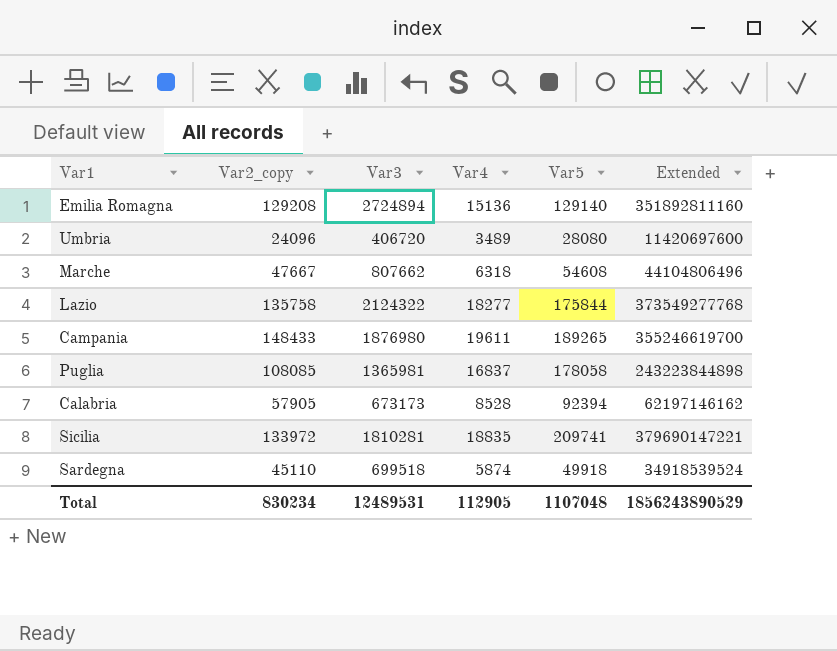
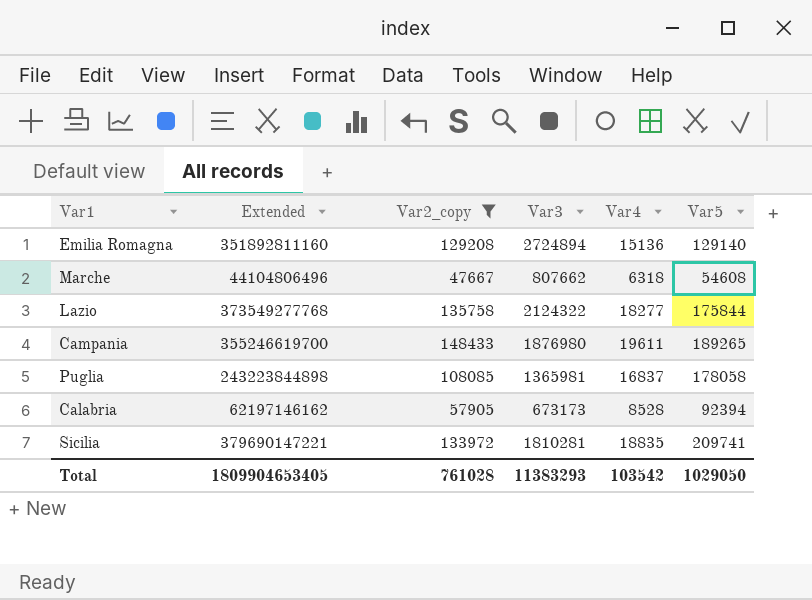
filter: none -> Var2_copy >= 47667
column Extended | position: 6 -> 2
Total | Extended: 1856243890529 -> 1809904653405
Total | Var2_copy: 830234 -> 761028
Total | Var3: 12489531 -> 11383293
Total | Var4: 112905 -> 103542
Total | Var5: 1107048 -> 1029050

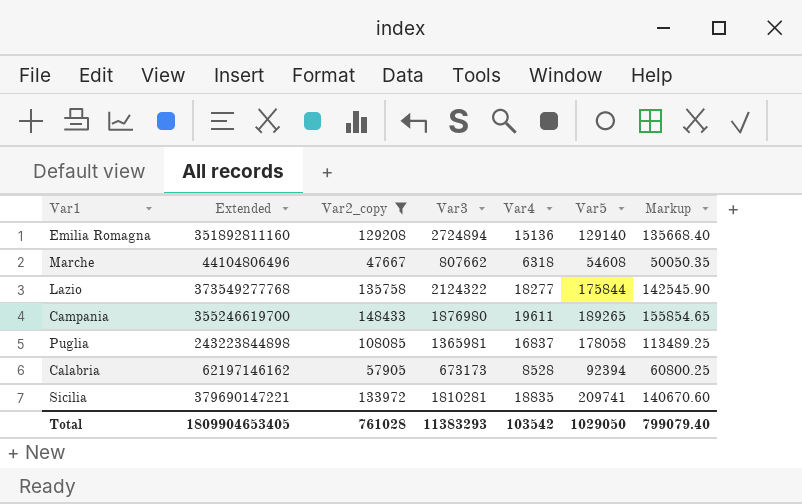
column Markup | formula: none -> [Var2_copy] * 1.05

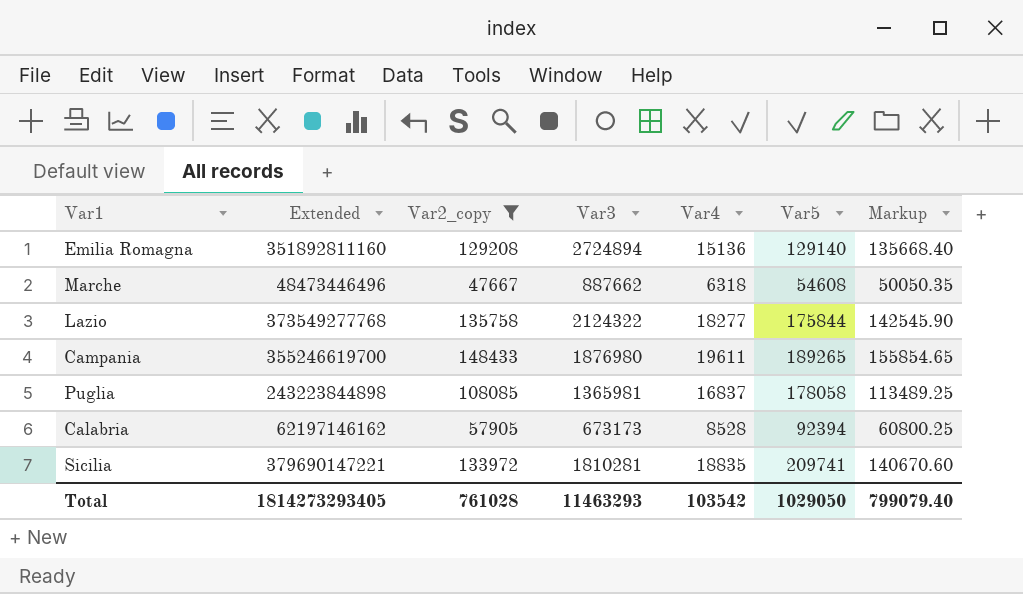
Marche | Extended: 44104806496 -> 48473446496
Marche | Var3: 807662 -> 887662
Total | Extended: 1809904653405 -> 1814273293405
Total | Var3: 11383293 -> 11463293

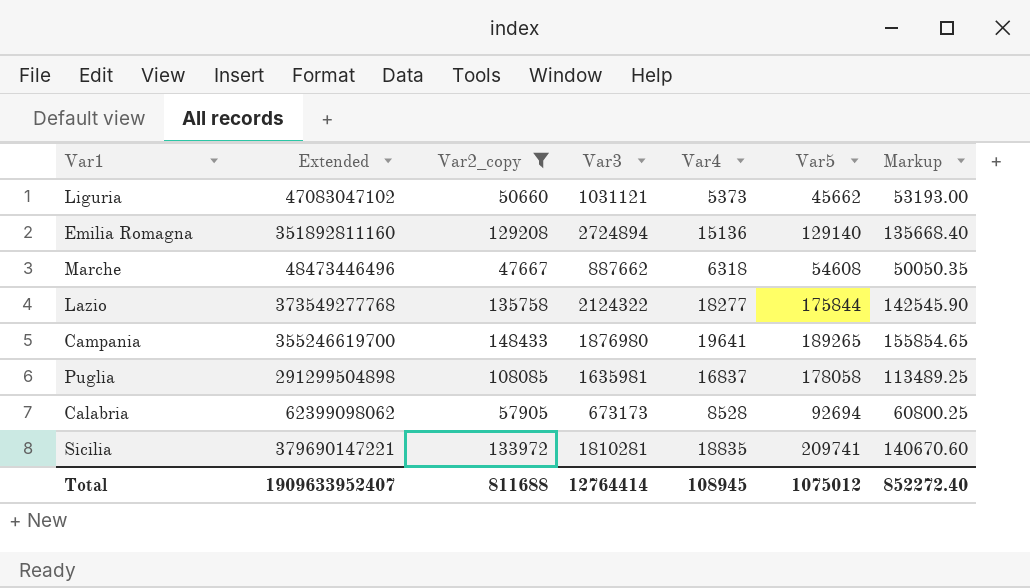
row Liguria: none -> 47083047102 | 50660 | 1031121 | 5373 | 45662 | 53193.00
Campania | Var4: 19611 -> 19641
Puglia | Extended: 243223844898 -> 291299504898
Puglia | Var3: 1365981 -> 1635981
Calabria | Extended: 62197146162 -> 62399098062
Calabria | Var5: 92394 -> 92694
Total | Extended: 1814273293405 -> 1909633952407
Total | Var2_copy: 761028 -> 811688
Total | Var3: 11463293 -> 12764414
Total | Var4: 103542 -> 108945
Total | Var5: 1029050 -> 1075012
Total | Markup: 799079.40 -> 852272.40

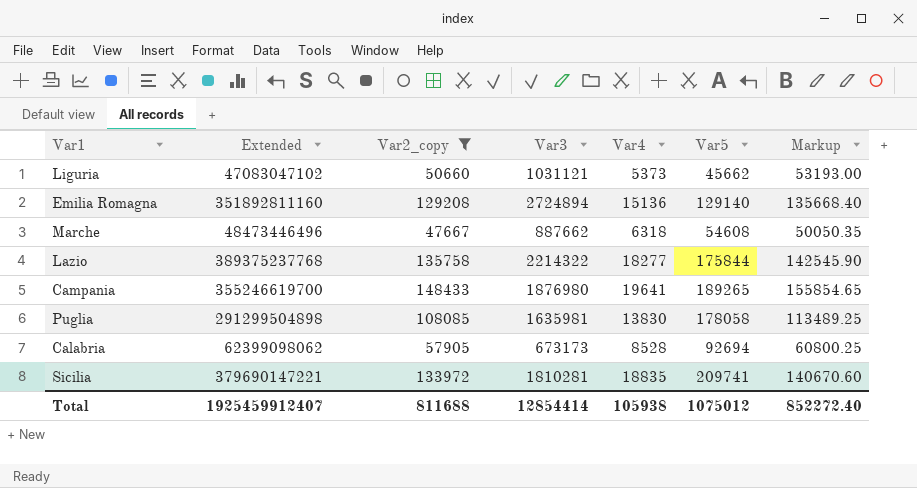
Lazio | Extended: 373549277768 -> 389375237768
Lazio | Var3: 2124322 -> 2214322
Puglia | Var4: 16837 -> 13830
Total | Extended: 1909633952407 -> 1925459912407
Total | Var3: 12764414 -> 12854414
Total | Var4: 108945 -> 105938

